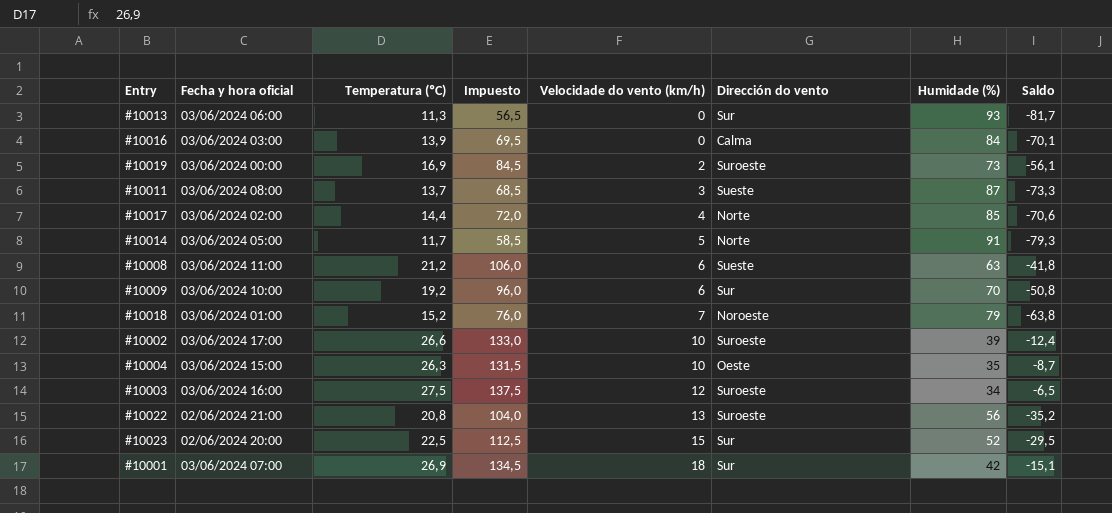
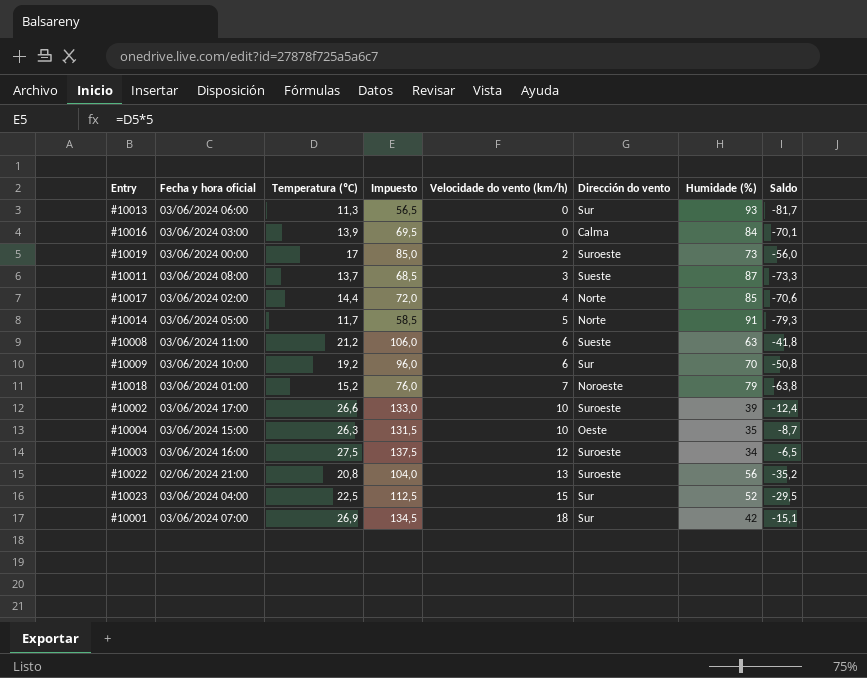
#10019 | Temperatura (ºC): 16,9 -> 17
#10019 | Impuesto: 84,5 -> 85,0
#10019 | Saldo: -56,1 -> -56,0
#10023 | Fecha y hora oficial: 02/06/2024 20:00 -> 03/06/2024 04:00

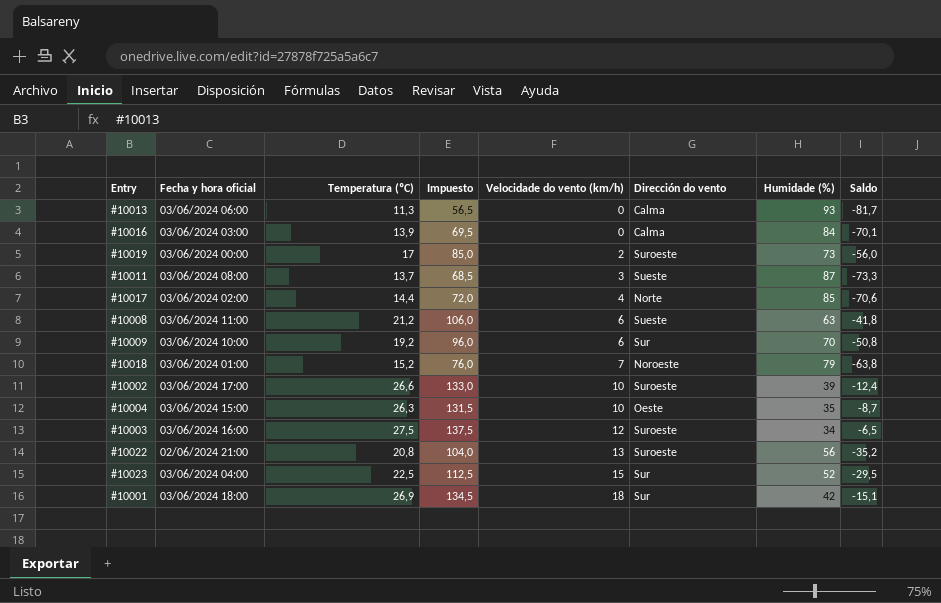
row #10014: 03/06/2024 05:00 | 11,7 | 58,5 | 5 | Norte | 91 | -79,3 -> none
#10013 | Dirección do vento: Sur -> Calma
#10001 | Fecha y hora oficial: 03/06/2024 07:00 -> 03/06/2024 18:00

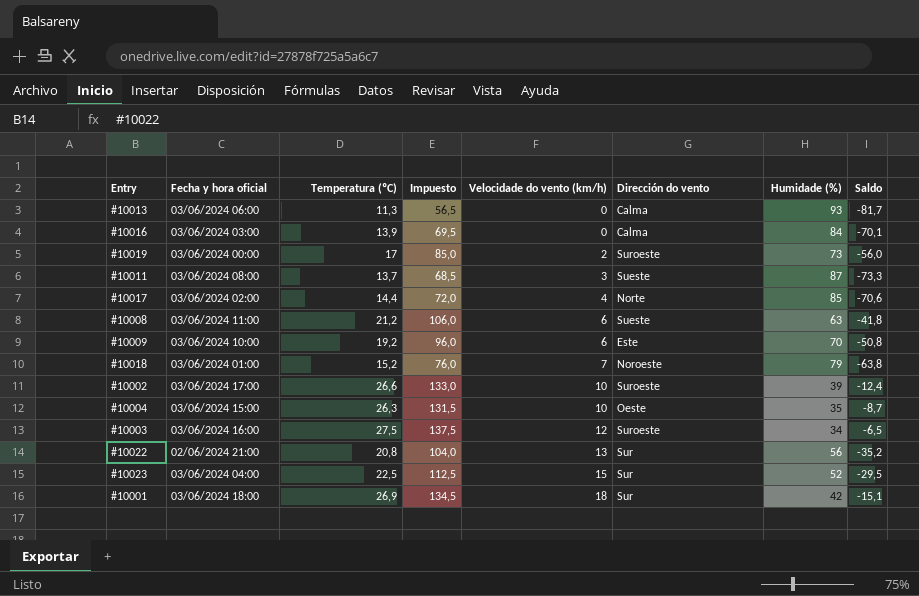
#10009 | Dirección do vento: Sur -> Este
#10022 | Dirección do vento: Suroeste -> Sur

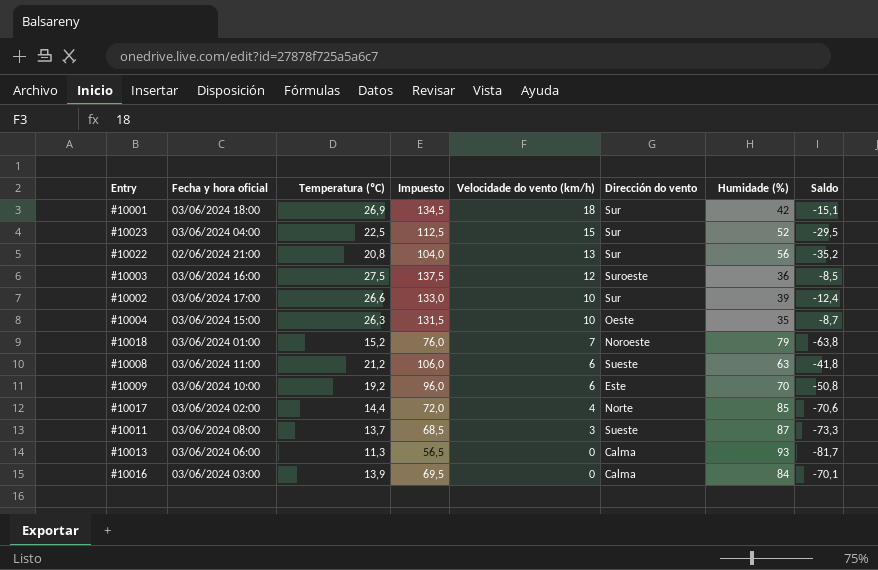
row order: Velocidade do vento (km/h) ascending -> Velocidade do vento (km/h) descending
row #10019: 03/06/2024 00:00 | 17 | 85,0 | 2 | Suroeste | 73 | -56,0 -> none
#10003 | Humidade (%): 34 -> 36
#10003 | Saldo: -6,5 -> -8,5
#10002 | Dirección do vento: Suroeste -> Sur

